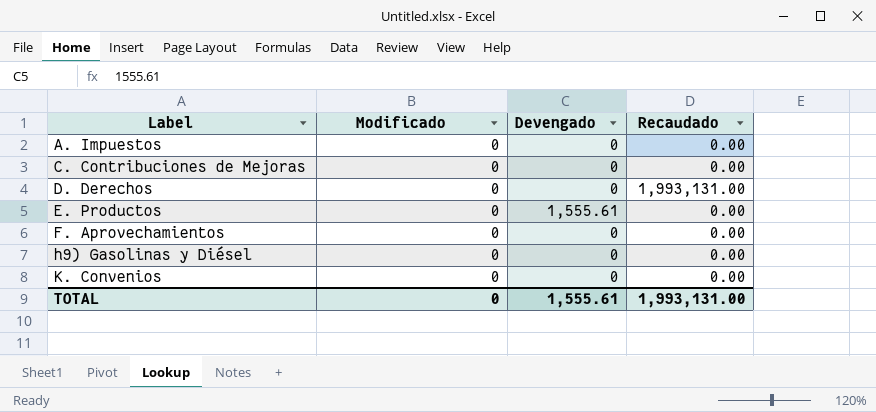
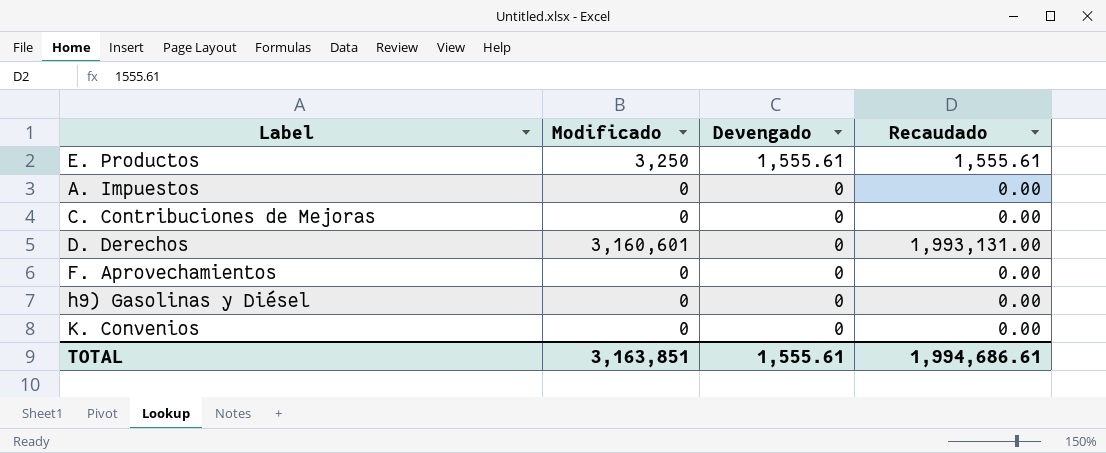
row order: Label ascending -> Devengado descending
E. Productos | Modificado: 0 -> 3,250
E. Productos | Recaudado: 0.00 -> 1,555.61
D. Derechos | Modificado: 0 -> 3,160,601
TOTAL | Modificado: 0 -> 3,163,851
TOTAL | Recaudado: 1,993,131.00 -> 1,994,686.61

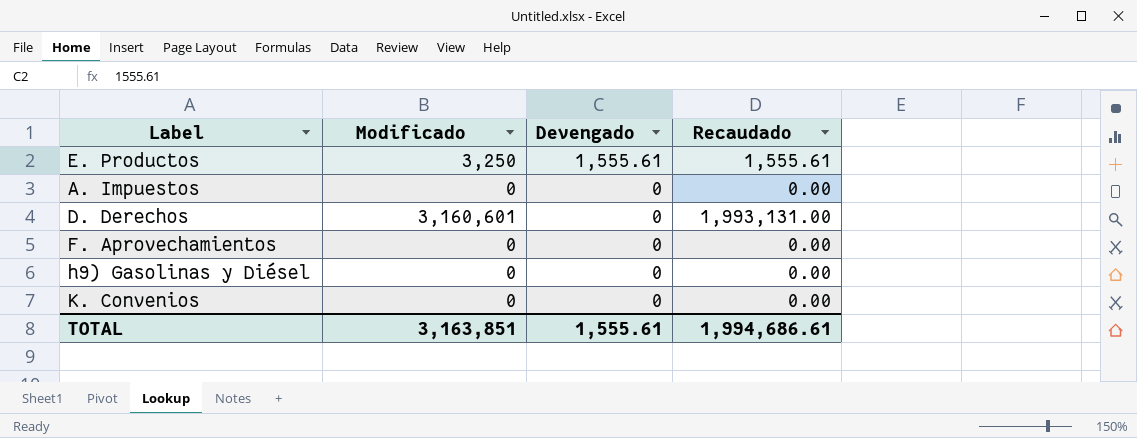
row C. Contribuciones de Mejoras: 0 | 0 | 0.00 -> none

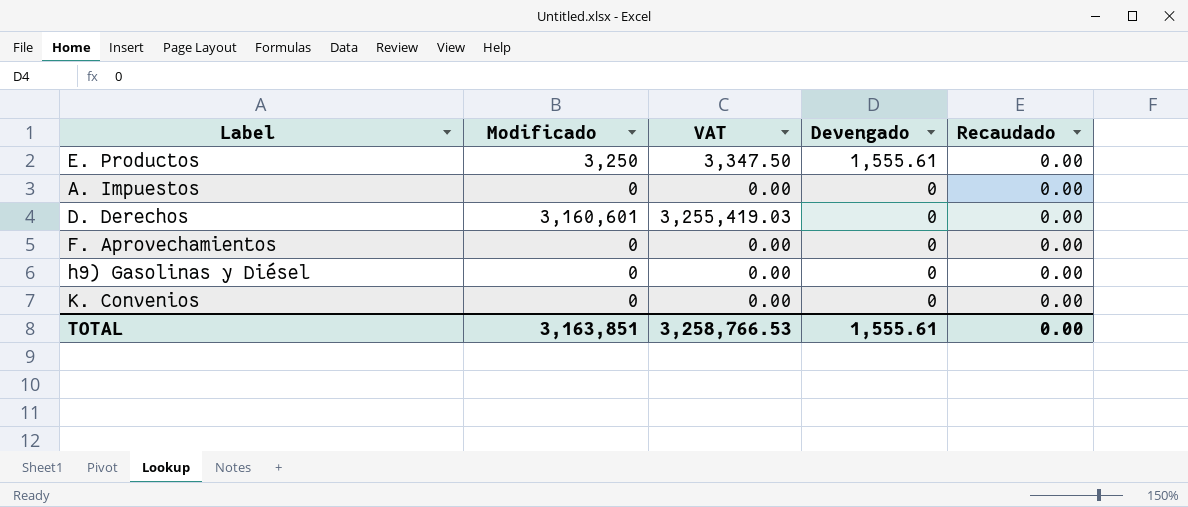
column VAT | formula: none -> [Modificado] * 1.03
E. Productos | Recaudado: 1,555.61 -> 0.00
D. Derechos | Recaudado: 1,993,131.00 -> 0.00
TOTAL | Recaudado: 1,994,686.61 -> 0.00

